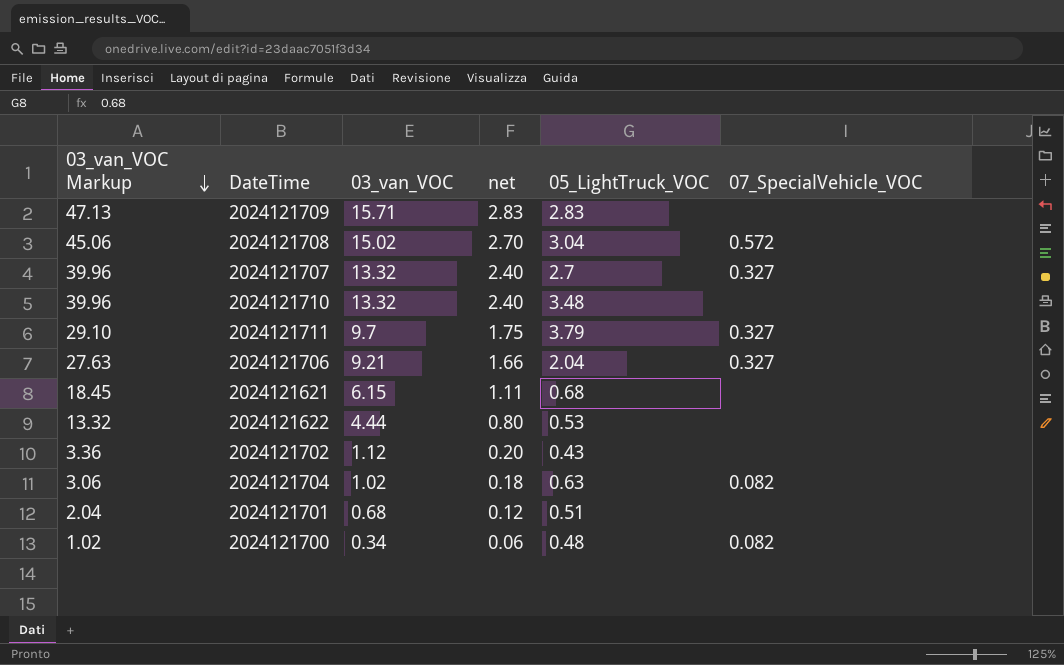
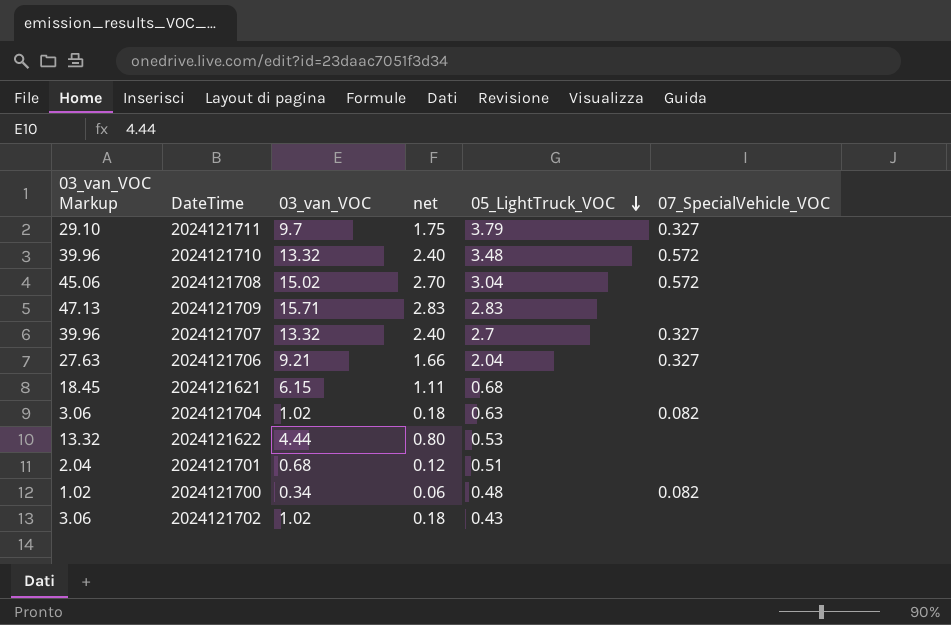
row order: 03_van_VOC Markup descending -> 05_LightTruck_VOC descending
2024121710 | 07_SpecialVehicle_VOC: none -> 0.572
2024121702 | 03_van_VOC Markup: 3.36 -> 3.06
2024121702 | 03_van_VOC: 1.12 -> 1.02
2024121702 | net: 0.20 -> 0.18

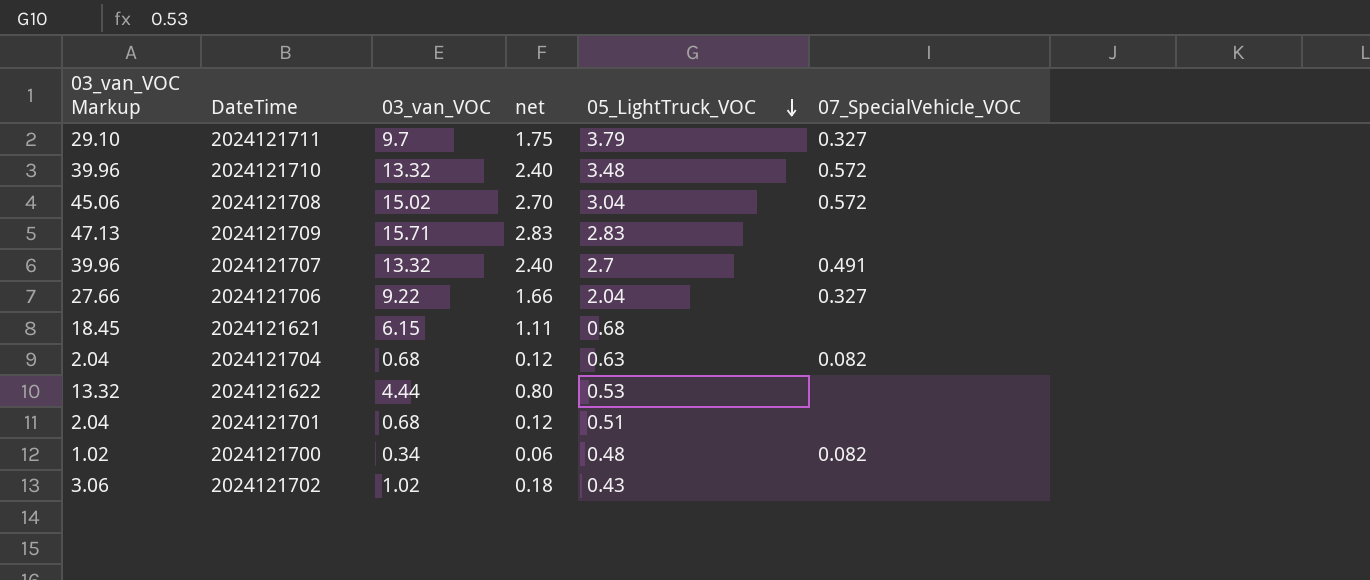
2024121707 | 07_SpecialVehicle_VOC: 0.327 -> 0.491
2024121706 | 03_van_VOC Markup: 27.63 -> 27.66
2024121706 | 03_van_VOC: 9.21 -> 9.22
2024121704 | 03_van_VOC Markup: 3.06 -> 2.04
2024121704 | 03_van_VOC: 1.02 -> 0.68
2024121704 | net: 0.18 -> 0.12

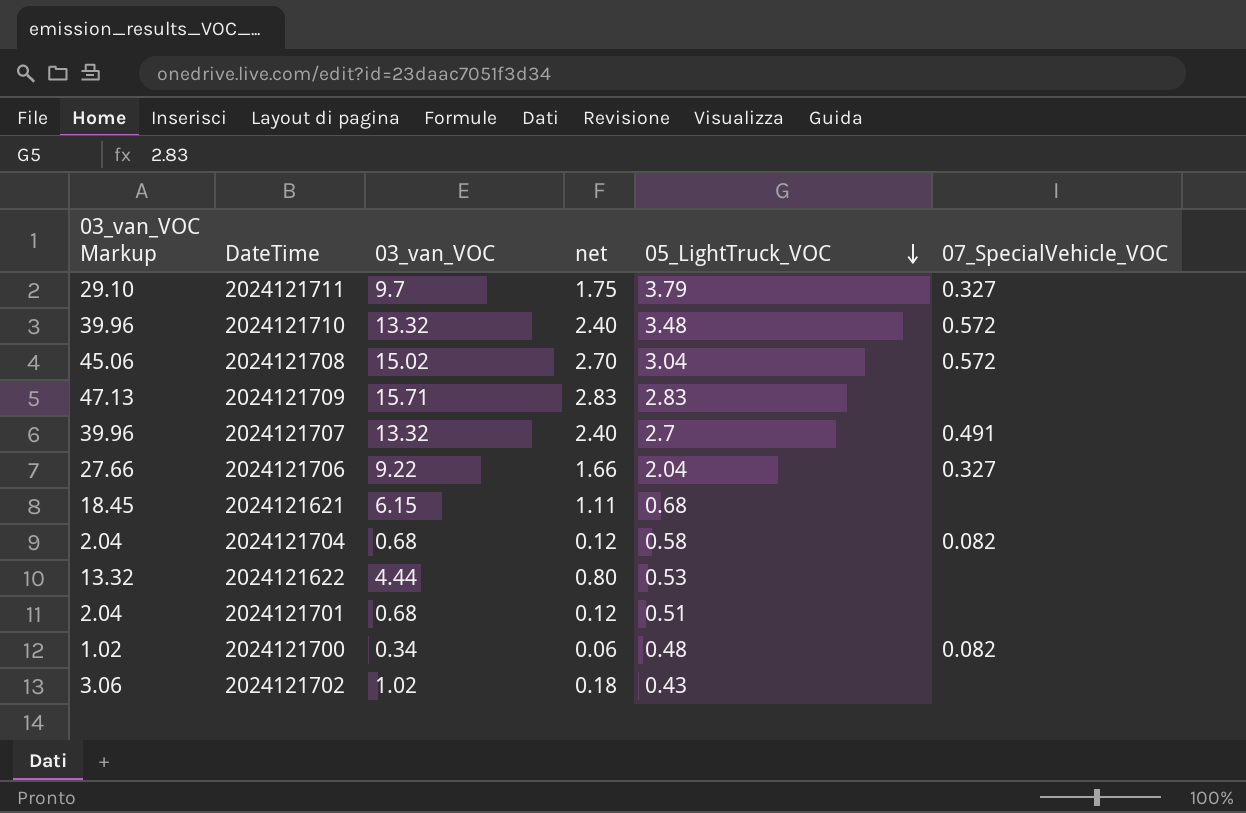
2024121704 | 05_LightTruck_VOC: 0.63 -> 0.58

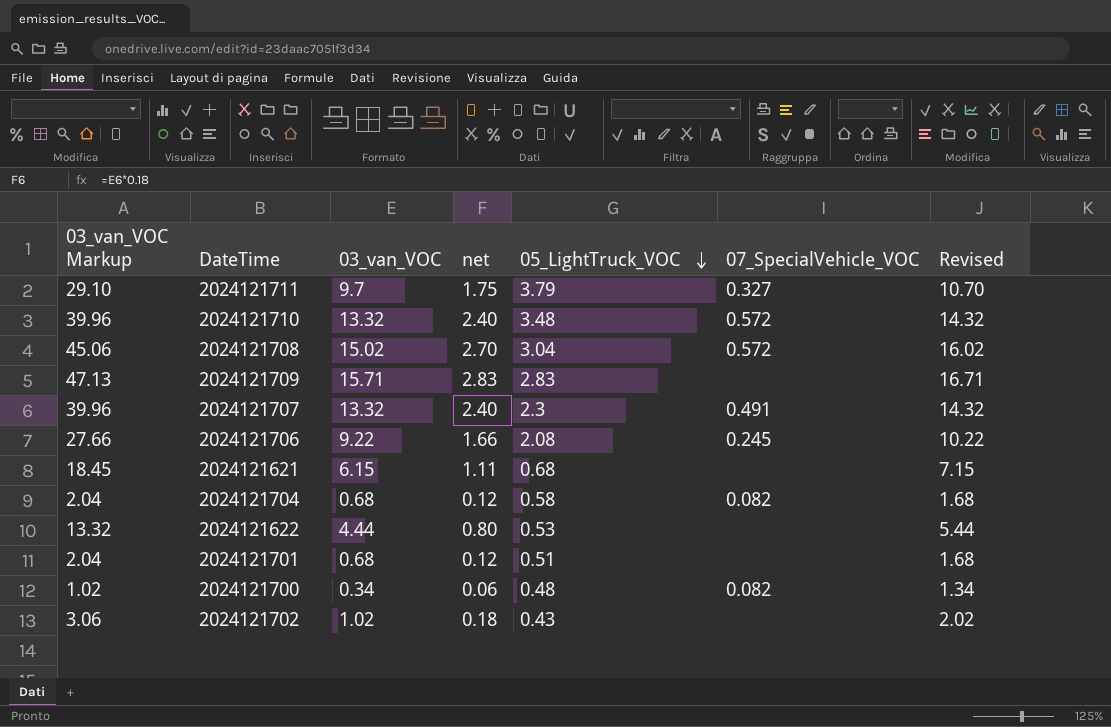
column Revised | formula: none -> [03_van_VOC] + 1
2024121707 | 05_LightTruck_VOC: 2.7 -> 2.3
2024121706 | 05_LightTruck_VOC: 2.04 -> 2.08
2024121706 | 07_SpecialVehicle_VOC: 0.327 -> 0.245

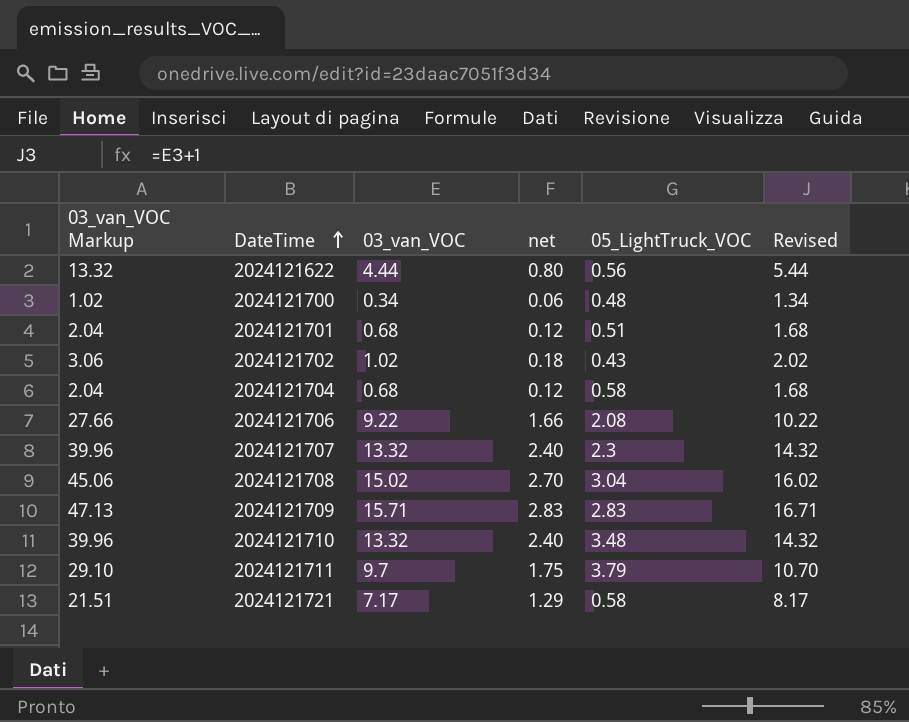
row order: 05_LightTruck_VOC descending -> DateTime ascending
column 07_SpecialVehicle_VOC | position: 6 -> none
row 2024121621: 18.45 | 6.15 | 1.11 | 0.68 | none | 7.15 -> none
2024121622 | 05_LightTruck_VOC: 0.53 -> 0.56
row 2024121721: none -> 21.51 | 7.17 | 1.29 | 0.58 | 8.17

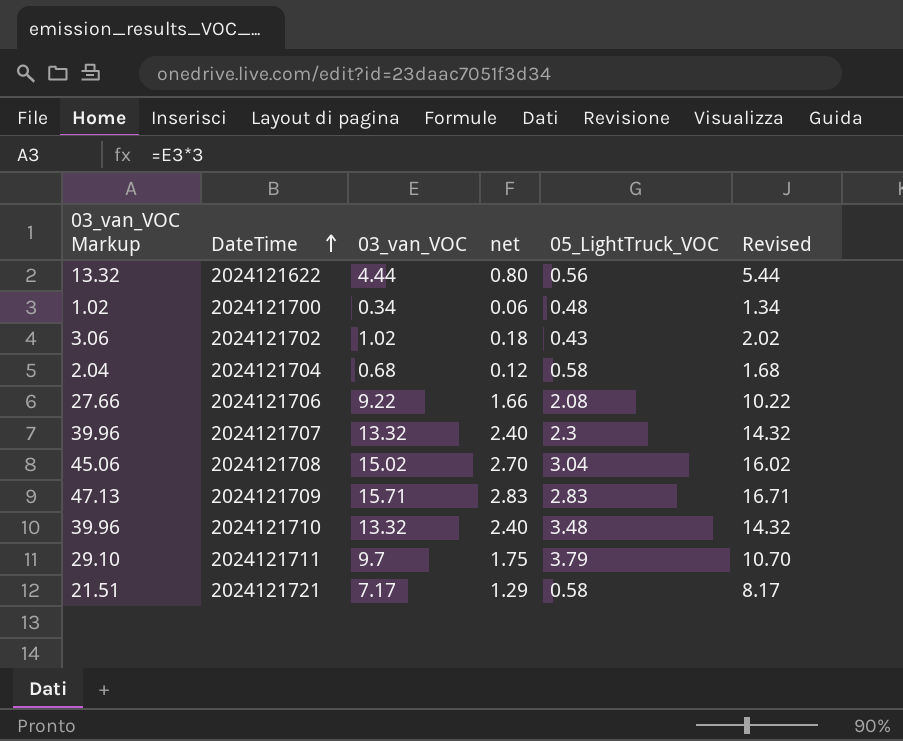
row 2024121701: 2.04 | 0.68 | 0.12 | 0.51 | 1.68 -> none

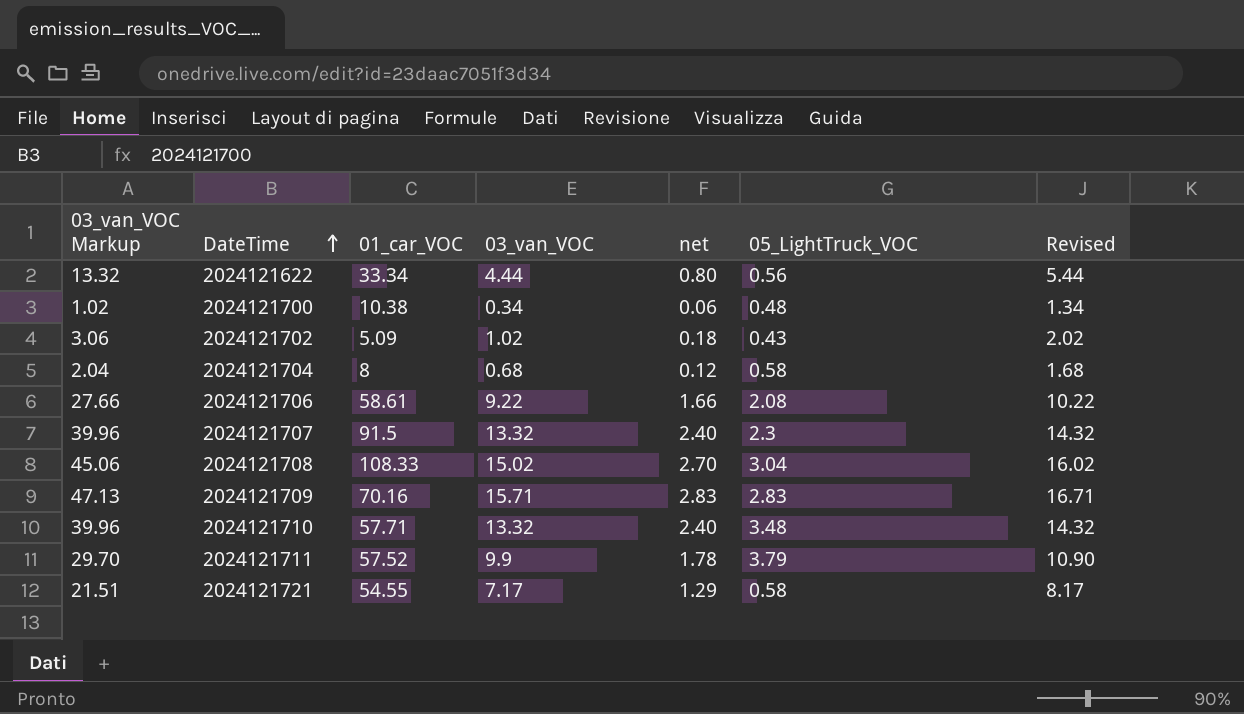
column 01_car_VOC | position: none -> 3
2024121711 | 03_van_VOC Markup: 29.10 -> 29.70
2024121711 | 03_van_VOC: 9.7 -> 9.9
2024121711 | net: 1.75 -> 1.78
2024121711 | Revised: 10.70 -> 10.90

